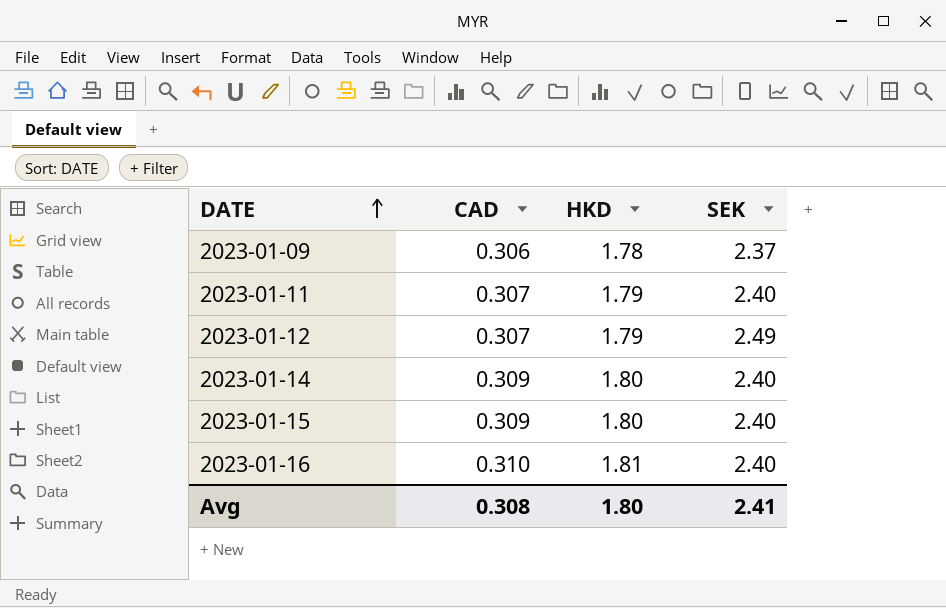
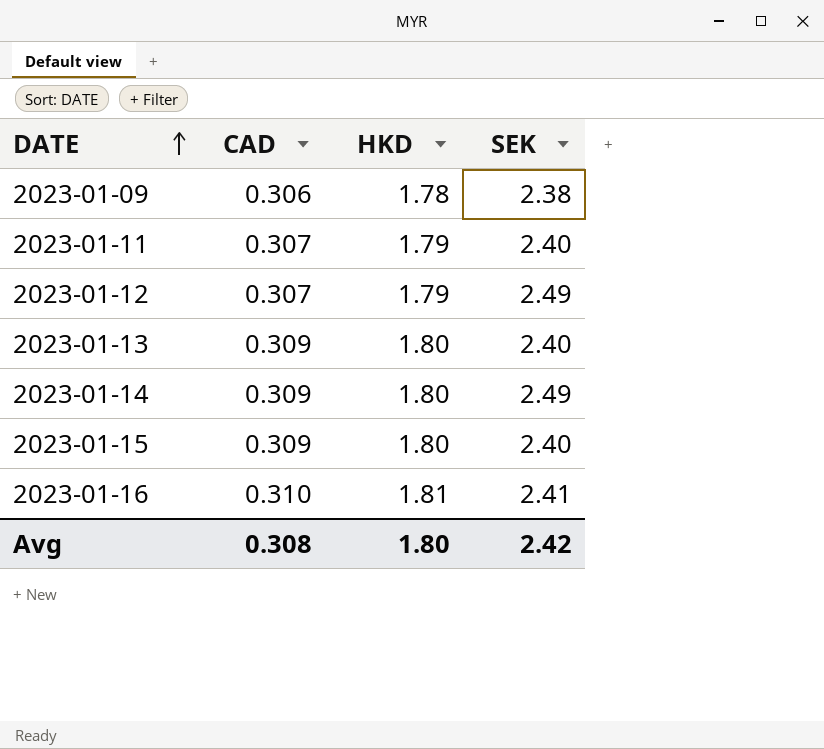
2023-01-09 | SEK: 2.37 -> 2.38
row 2023-01-13: none -> 0.309 | 1.80 | 2.40
2023-01-14 | SEK: 2.40 -> 2.49
2023-01-16 | SEK: 2.40 -> 2.41
Avg | SEK: 2.41 -> 2.42

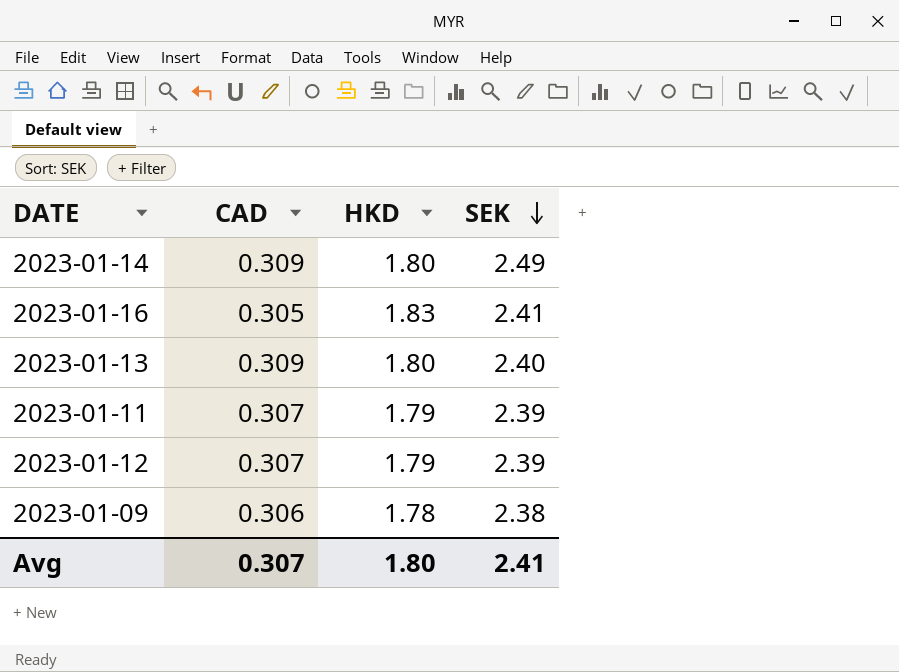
row order: DATE ascending -> SEK descending
row 2023-01-15: 0.309 | 1.80 | 2.40 -> none
2023-01-16 | CAD: 0.310 -> 0.305
2023-01-16 | HKD: 1.81 -> 1.83
2023-01-11 | SEK: 2.40 -> 2.39
2023-01-12 | SEK: 2.49 -> 2.39
Avg | CAD: 0.308 -> 0.307
Avg | SEK: 2.42 -> 2.41

